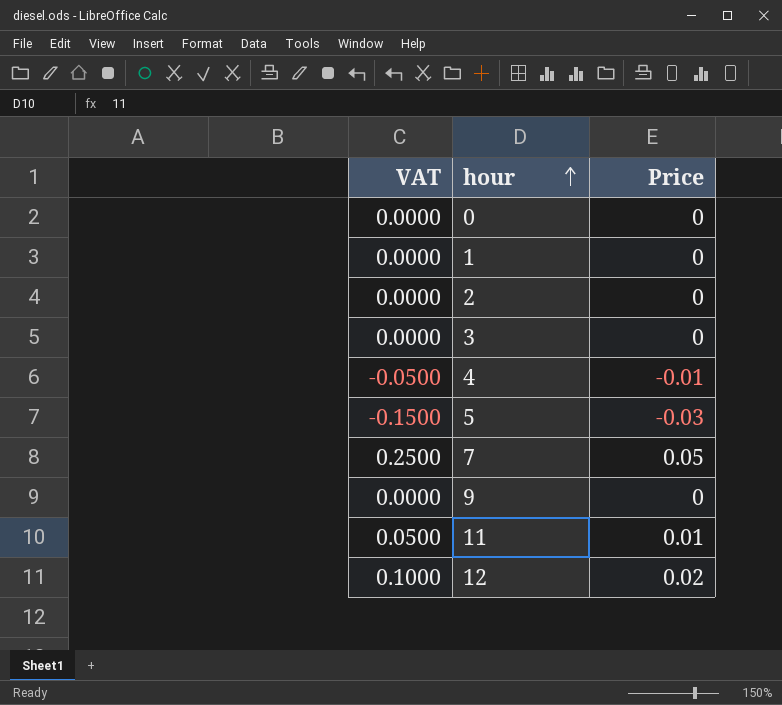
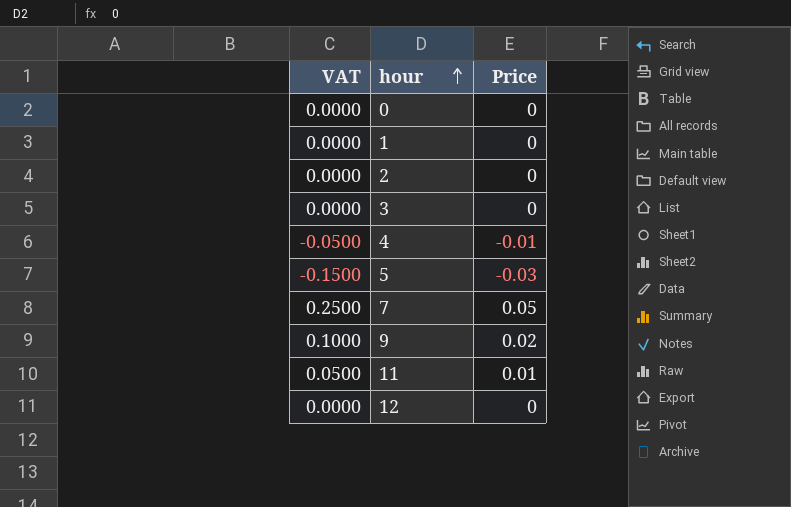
9 | VAT: 0.0000 -> 0.1000
9 | Price: 0 -> 0.02
12 | VAT: 0.1000 -> 0.0000
12 | Price: 0.02 -> 0

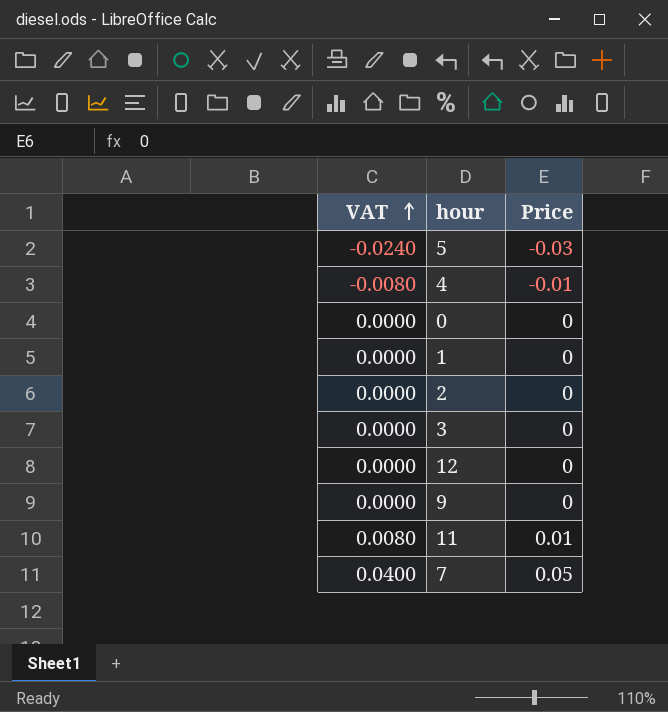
row order: hour ascending -> VAT ascending
column VAT | formula: [Price] * 5 -> [Price] * 0.8
9 | Price: 0.02 -> 0

